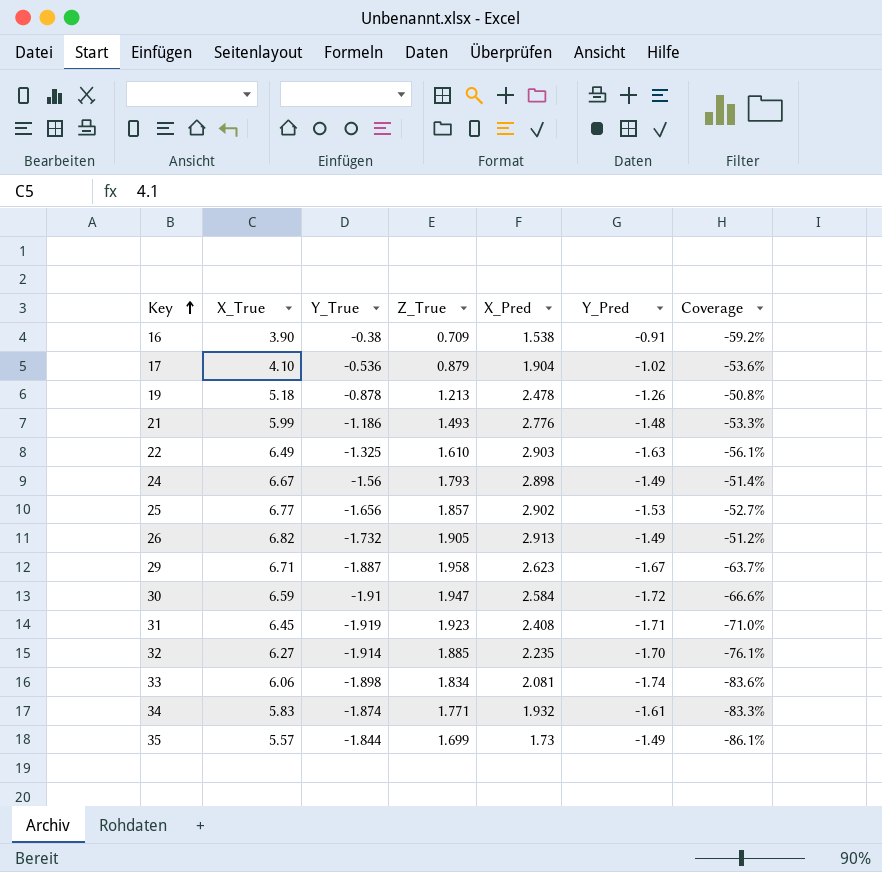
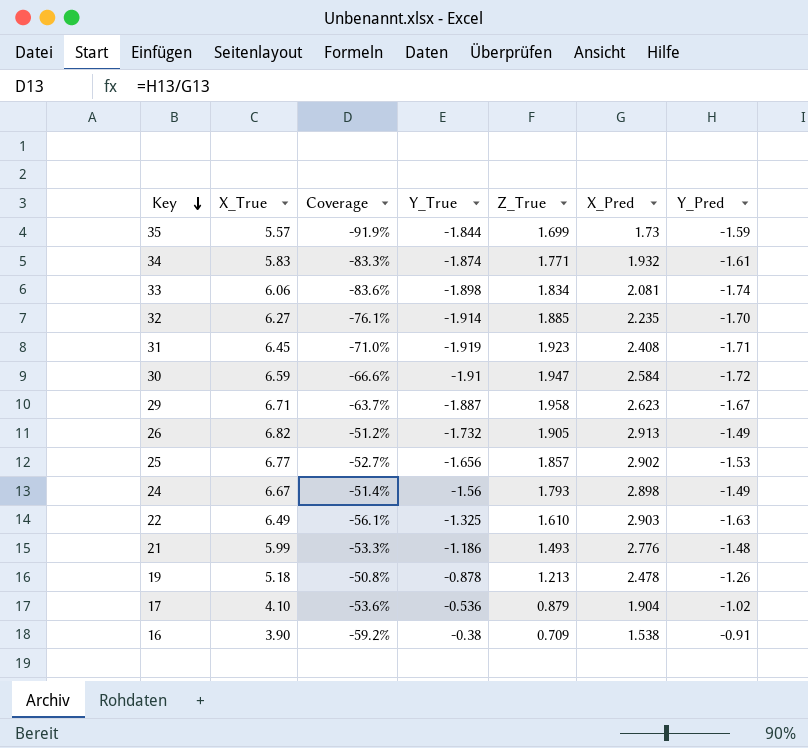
row order: Key ascending -> Key descending
column Coverage | position: 7 -> 3
35 | Coverage: -86.1% -> -91.9%
35 | Y_Pred: -1.49 -> -1.59

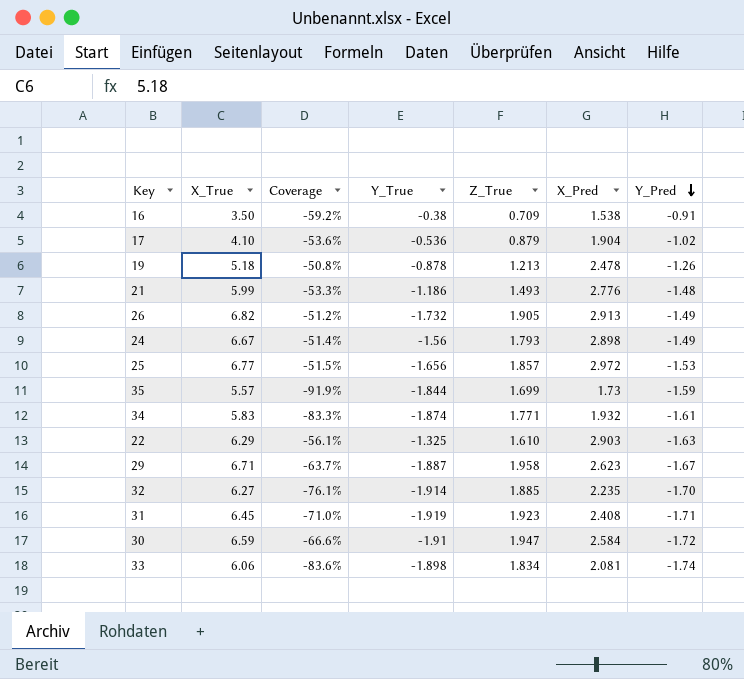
row order: Key descending -> Y_Pred descending
16 | X_True: 3.90 -> 3.50
25 | Coverage: -52.7% -> -51.5%
25 | X_Pred: 2.902 -> 2.972
22 | X_True: 6.49 -> 6.29

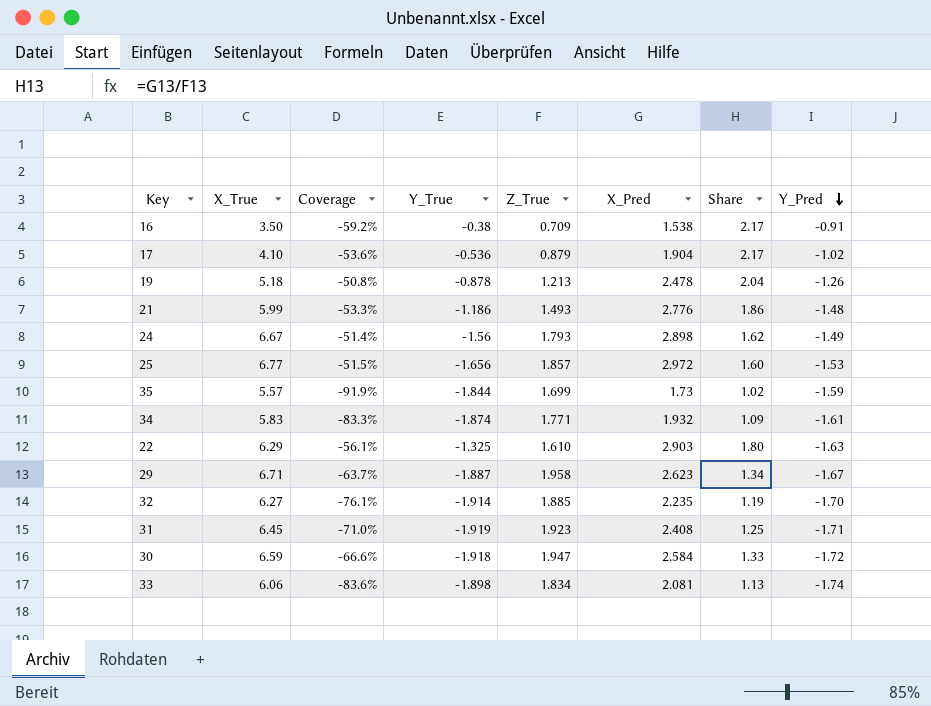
column Share | formula: none -> [X_Pred] / [Z_True]
row 26: 6.82 | -51.2% | -1.732 | 1.905 | 2.913 | -1.49 -> none
30 | Y_True: -1.91 -> -1.918

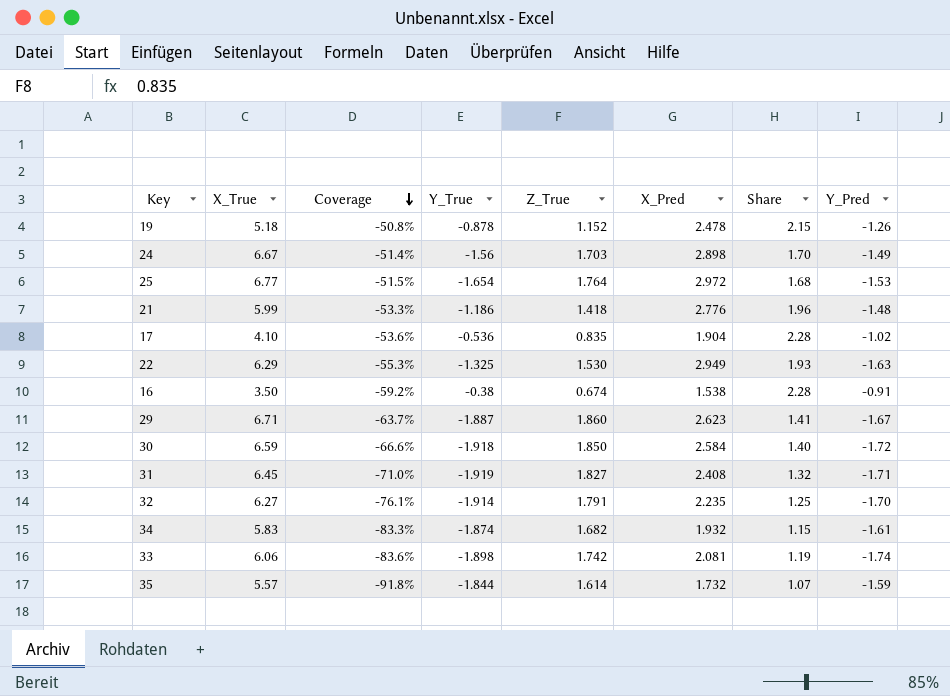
row order: Y_Pred descending -> Coverage descending
19 | Z_True: 1.213 -> 1.152
19 | Share: 2.04 -> 2.15
24 | Z_True: 1.793 -> 1.703
24 | Share: 1.62 -> 1.70
25 | Y_True: -1.656 -> -1.654
25 | Z_True: 1.857 -> 1.764
25 | Share: 1.60 -> 1.68
21 | Z_True: 1.493 -> 1.418
21 | Share: 1.86 -> 1.96
17 | Z_True: 0.879 -> 0.835
17 | Share: 2.17 -> 2.28
22 | Coverage: -56.1% -> -55.3%
22 | Z_True: 1.610 -> 1.530
22 | X_Pred: 2.903 -> 2.949
22 | Share: 1.80 -> 1.93
16 | Z_True: 0.709 -> 0.674
16 | Share: 2.17 -> 2.28
29 | Z_True: 1.958 -> 1.860
29 | Share: 1.34 -> 1.41
30 | Z_True: 1.947 -> 1.850
30 | Share: 1.33 -> 1.40
31 | Z_True: 1.923 -> 1.827
31 | Share: 1.25 -> 1.32
32 | Z_True: 1.885 -> 1.791
32 | Share: 1.19 -> 1.25
34 | Z_True: 1.771 -> 1.682
34 | Share: 1.09 -> 1.15
33 | Z_True: 1.834 -> 1.742
33 | Share: 1.13 -> 1.19
35 | Coverage: -91.9% -> -91.8%
35 | Z_True: 1.699 -> 1.614
35 | X_Pred: 1.73 -> 1.732
35 | Share: 1.02 -> 1.07

